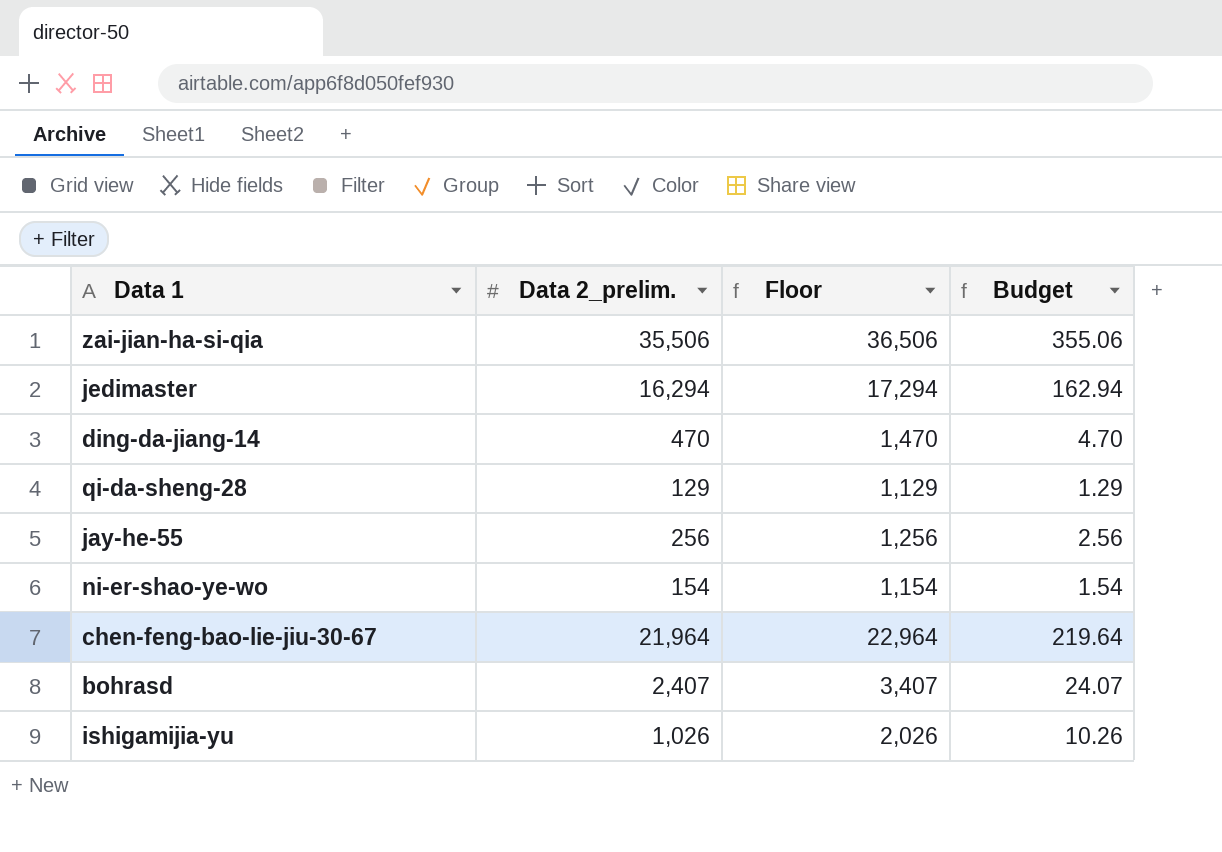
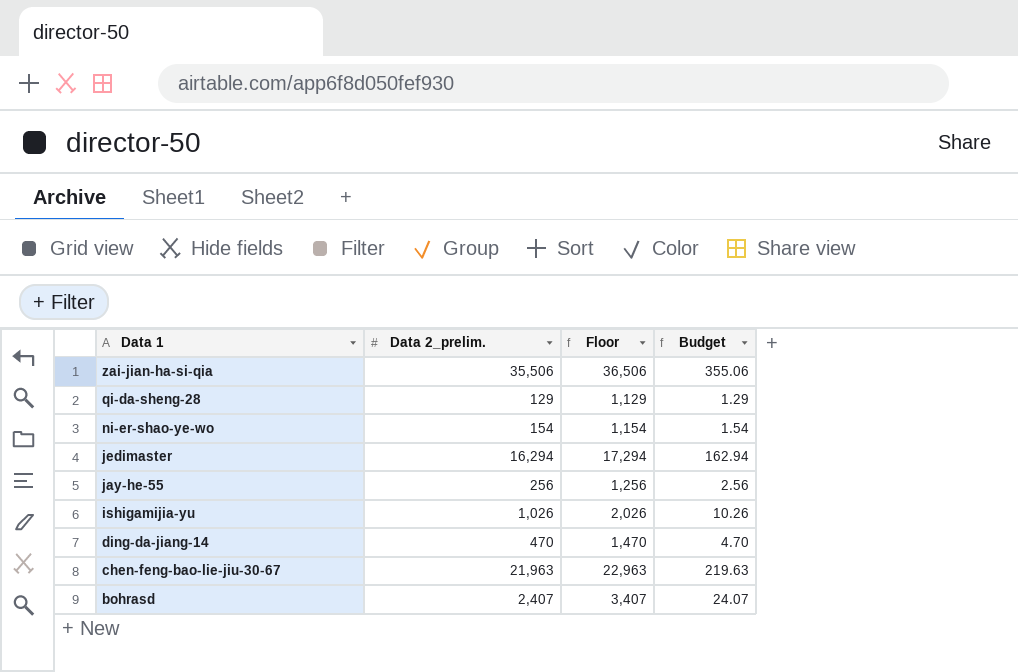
row order: none -> Data 1 descending
chen-feng-bao-lie-jiu-30-67 | Data 2_prelim.: 21,964 -> 21,963
chen-feng-bao-lie-jiu-30-67 | Floor: 22,964 -> 22,963
chen-feng-bao-lie-jiu-30-67 | Budget: 219.64 -> 219.63

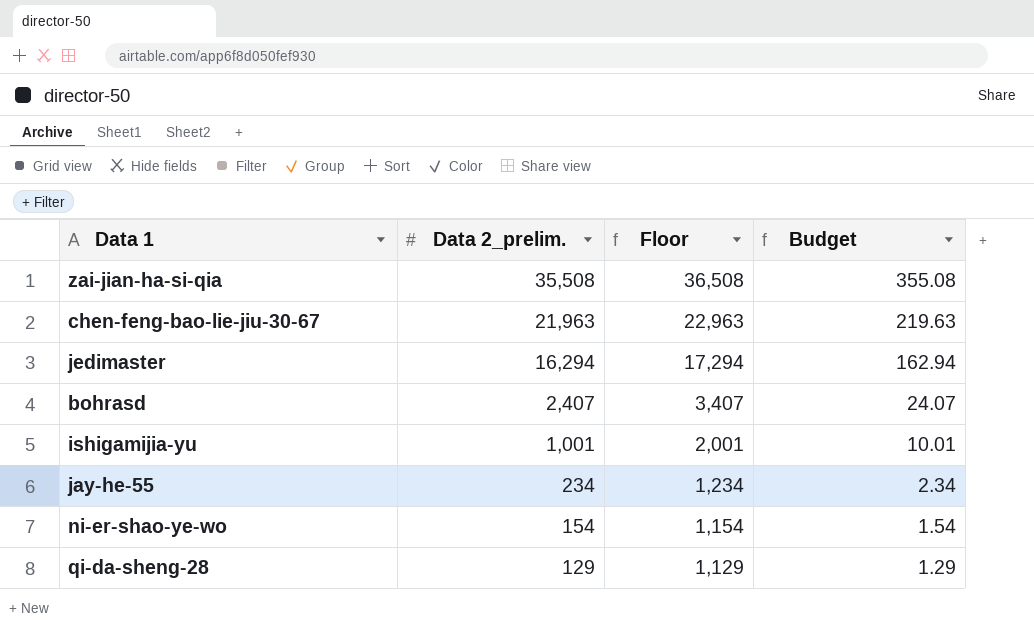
row order: Data 1 descending -> Data 2_prelim. descending
row ding-da-jiang-14: 470 | 1,470 | 4.70 -> none
zai-jian-ha-si-qia | Data 2_prelim.: 35,506 -> 35,508
zai-jian-ha-si-qia | Floor: 36,506 -> 36,508
zai-jian-ha-si-qia | Budget: 355.06 -> 355.08
ishigamijia-yu | Data 2_prelim.: 1,026 -> 1,001
ishigamijia-yu | Floor: 2,026 -> 2,001
ishigamijia-yu | Budget: 10.26 -> 10.01
jay-he-55 | Data 2_prelim.: 256 -> 234
jay-he-55 | Floor: 1,256 -> 1,234
jay-he-55 | Budget: 2.56 -> 2.34

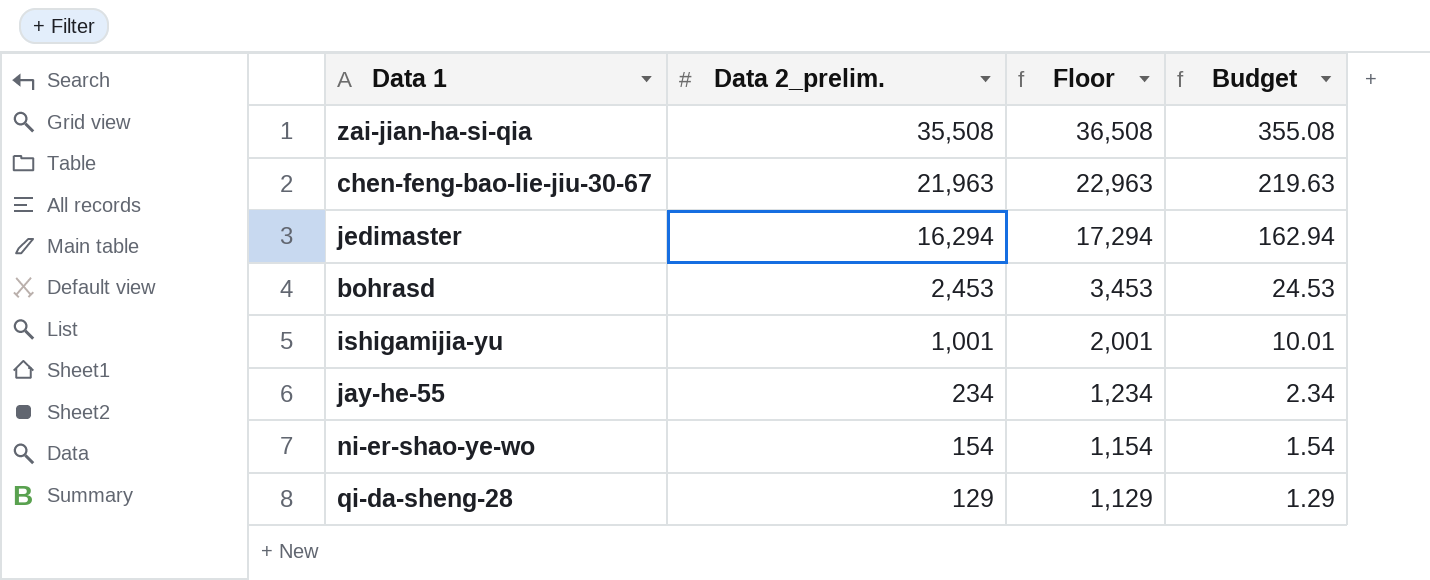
bohrasd | Data 2_prelim.: 2,407 -> 2,453
bohrasd | Floor: 3,407 -> 3,453
bohrasd | Budget: 24.07 -> 24.53

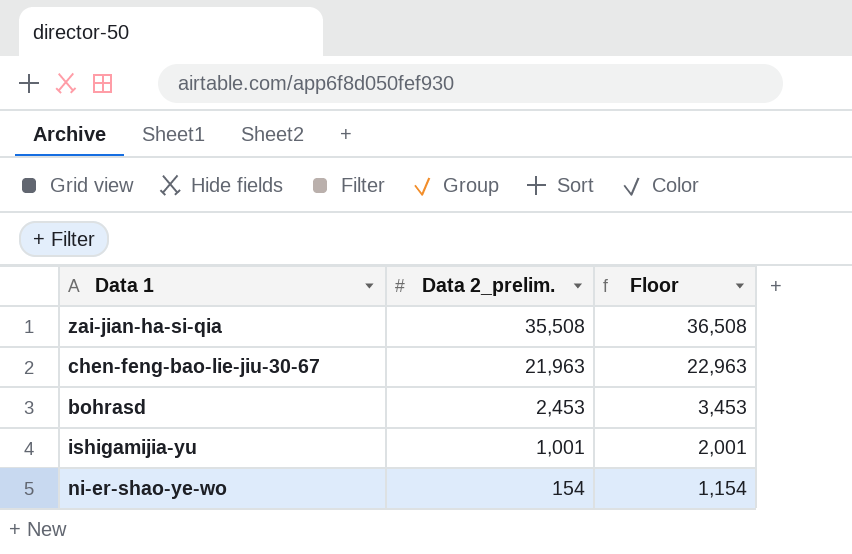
column Budget | formula: [Data 2_prelim.] * 0.01 -> none
row jedimaster: 16,294 | 17,294 | 162.94 -> none
row jay-he-55: 234 | 1,234 | 2.34 -> none
row qi-da-sheng-28: 129 | 1,129 | 1.29 -> none

